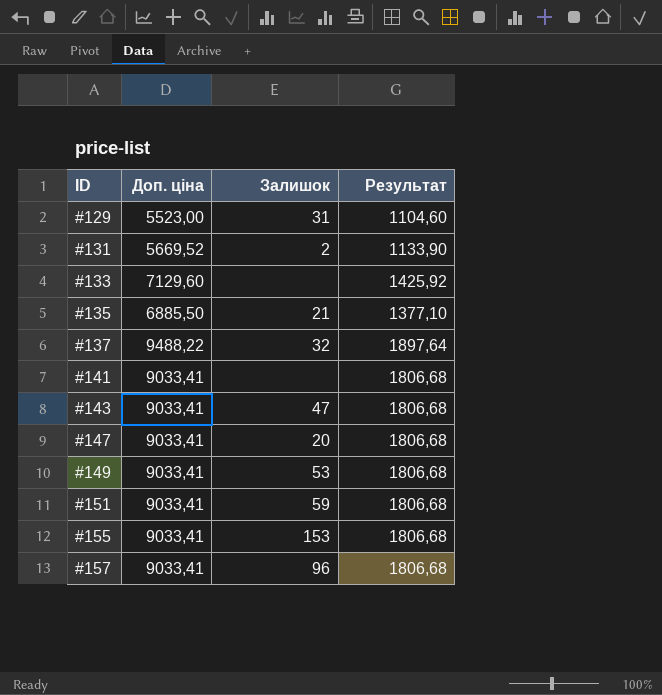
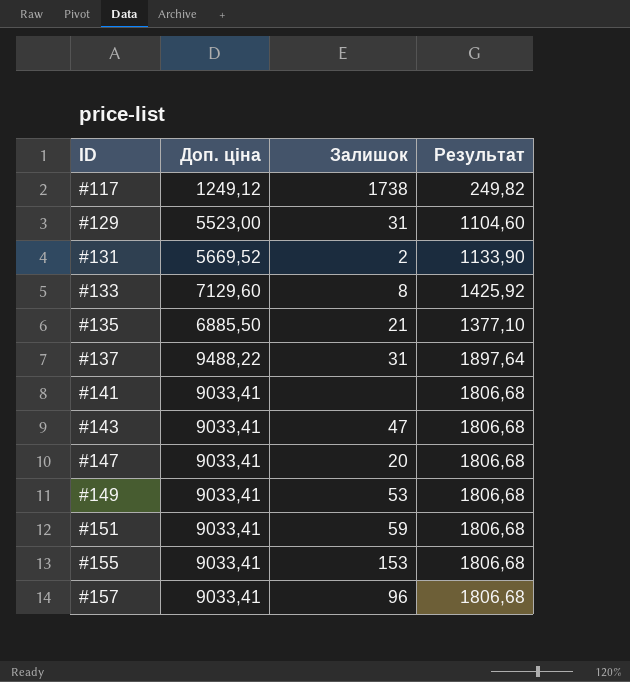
row #117: none -> 1249,12 | 1738 | 249,82
#133 | Залишок: none -> 8
#137 | Залишок: 32 -> 31

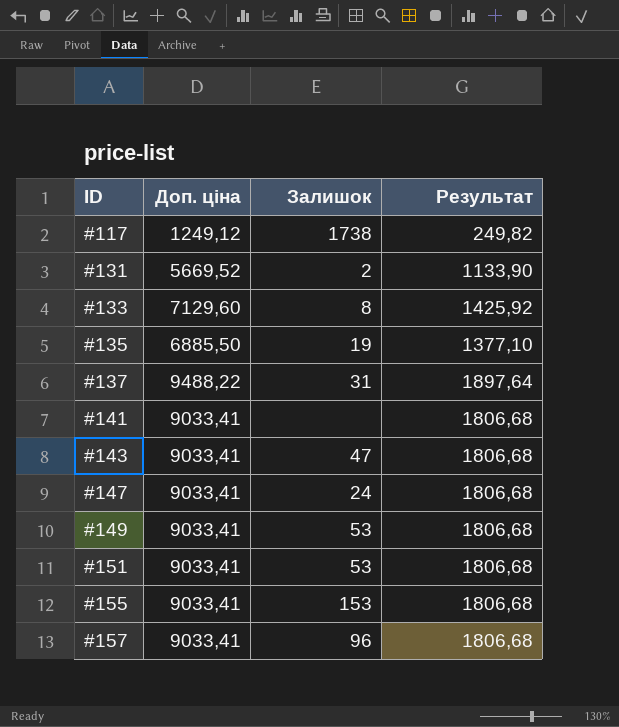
row #129: 5523,00 | 31 | 1104,60 -> none
#135 | Залишок: 21 -> 19
#147 | Залишок: 20 -> 24
#151 | Залишок: 59 -> 53

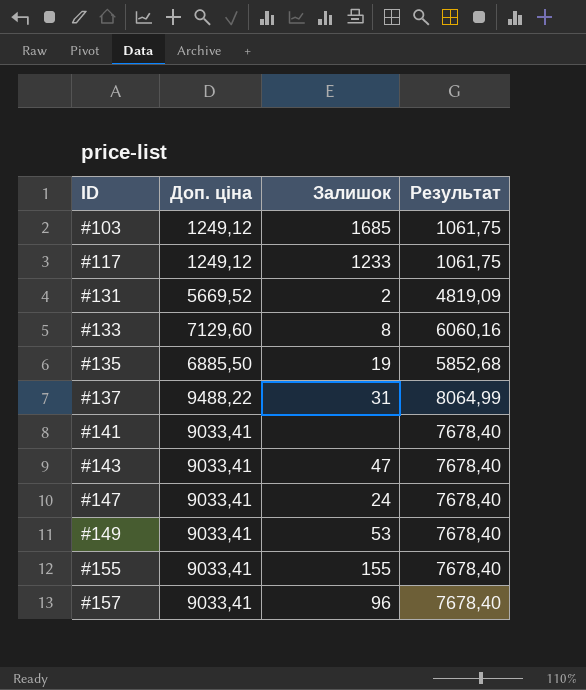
column Результат | formula: [Доп. ціна] * 0,2 -> [Доп. ціна] * 0,85
row #151: 9033,41 | 53 | 1806,68 -> none
row #103: none -> 1249,12 | 1685 | 1061,75
#117 | Залишок: 1738 -> 1233
#155 | Залишок: 153 -> 155

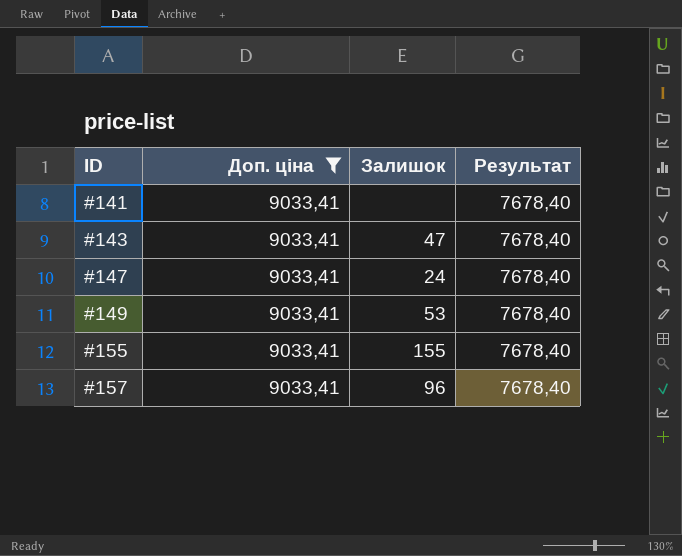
filter: none -> Доп. ціна = 9033,41

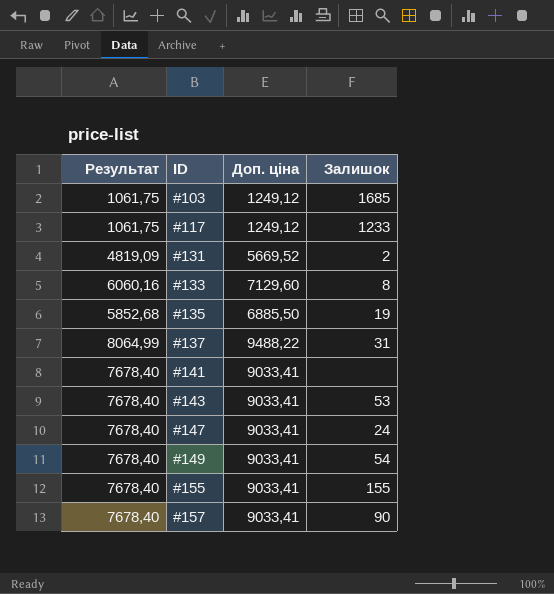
filter: Доп. ціна = 9033,41 -> none
column Результат | position: 4 -> 1
#143 | Залишок: 47 -> 53
#149 | Залишок: 53 -> 54
#157 | Залишок: 96 -> 90

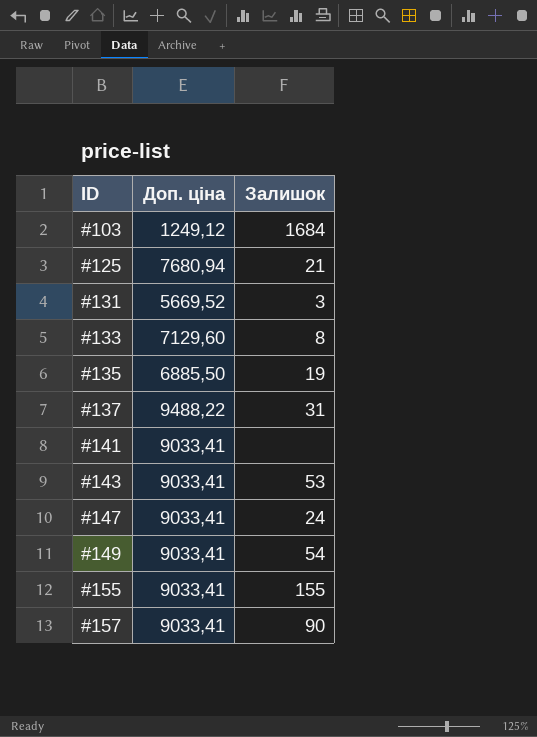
column Результат | formula: [Доп. ціна] * 0,85 -> none
row #117: 1061,75 | 1249,12 | 1233 -> none
#103 | Залишок: 1685 -> 1684
row #125: none -> 7680,94 | 21
#131 | Залишок: 2 -> 3

